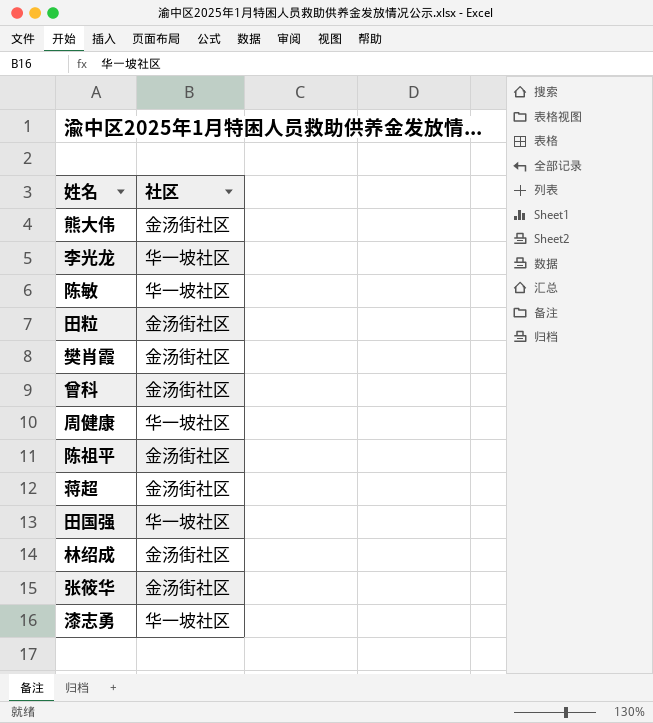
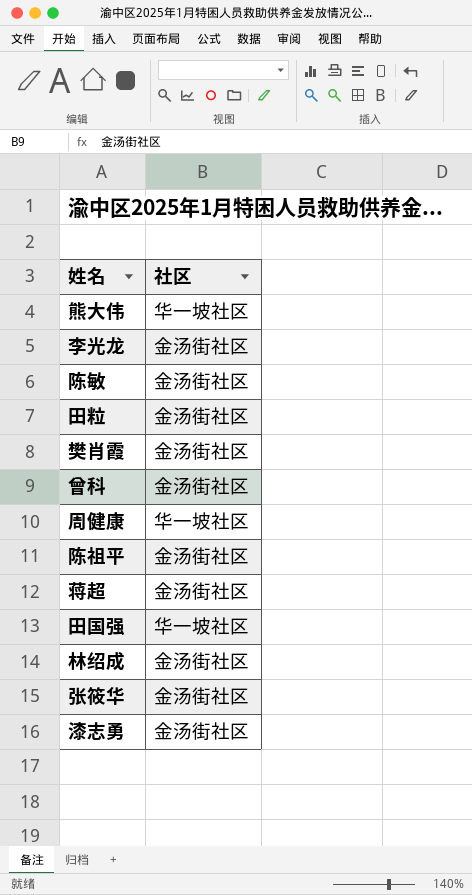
熊大伟 | 社区: 金汤街社区 -> 华一坡社区
李光龙 | 社区: 华一坡社区 -> 金汤街社区
陈敏 | 社区: 华一坡社区 -> 金汤街社区
漆志勇 | 社区: 华一坡社区 -> 金汤街社区

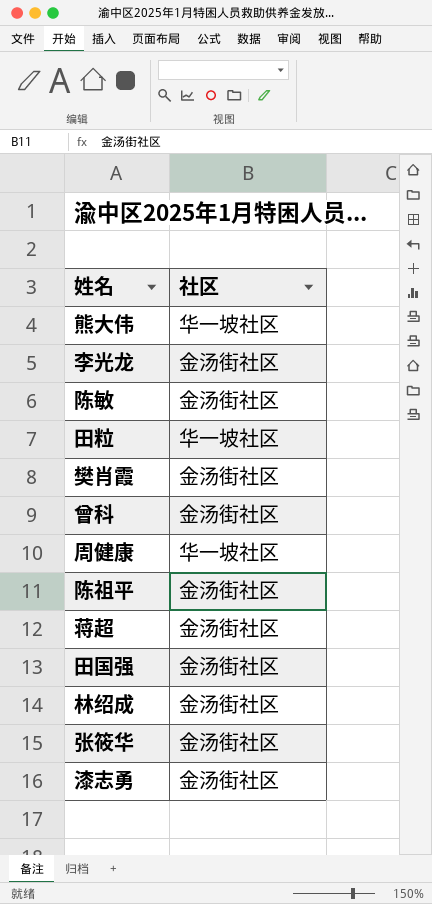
田粒 | 社区: 金汤街社区 -> 华一坡社区
田国强 | 社区: 华一坡社区 -> 金汤街社区

